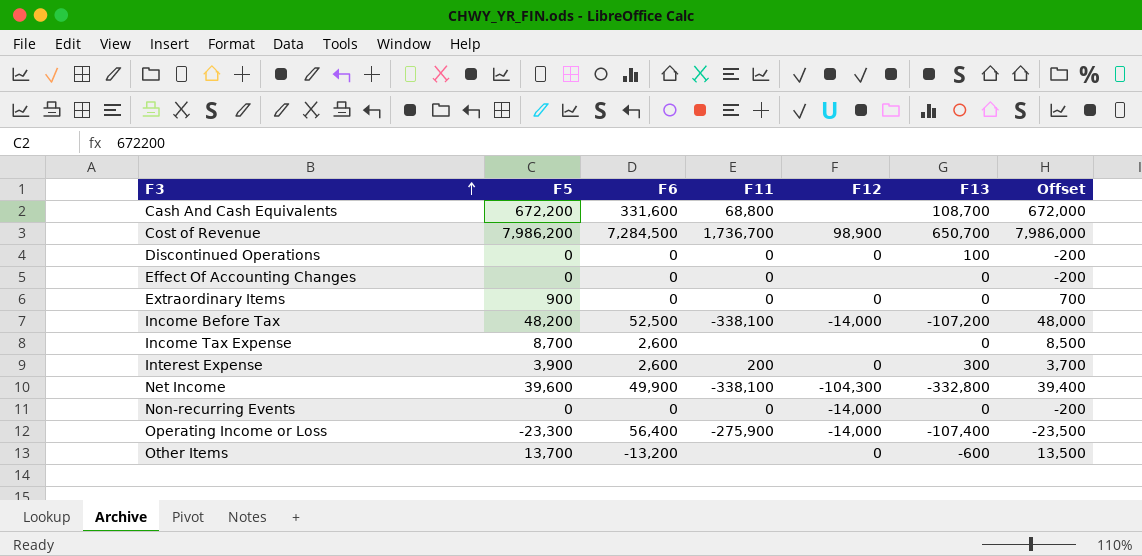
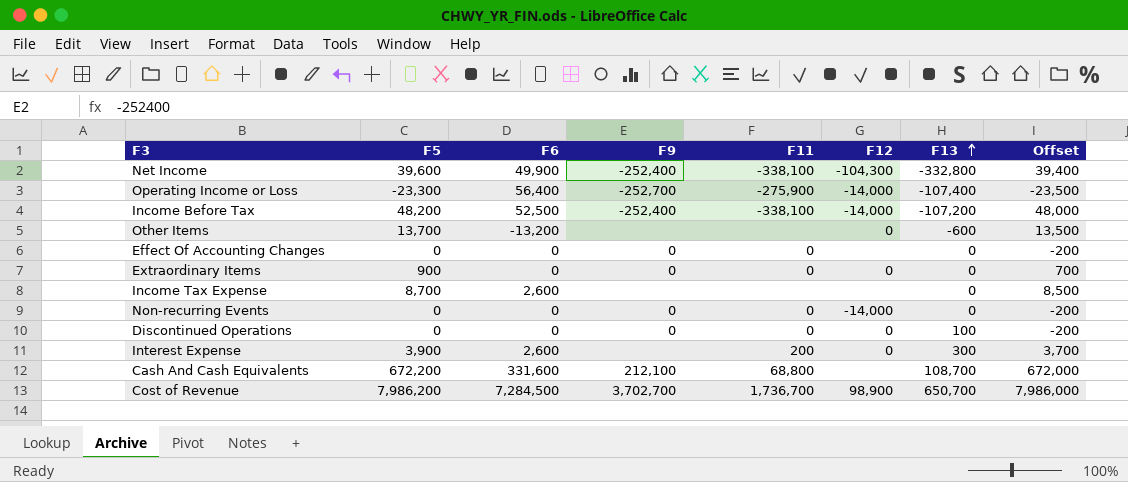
row order: F3 ascending -> F13 ascending
column F9 | position: none -> 4

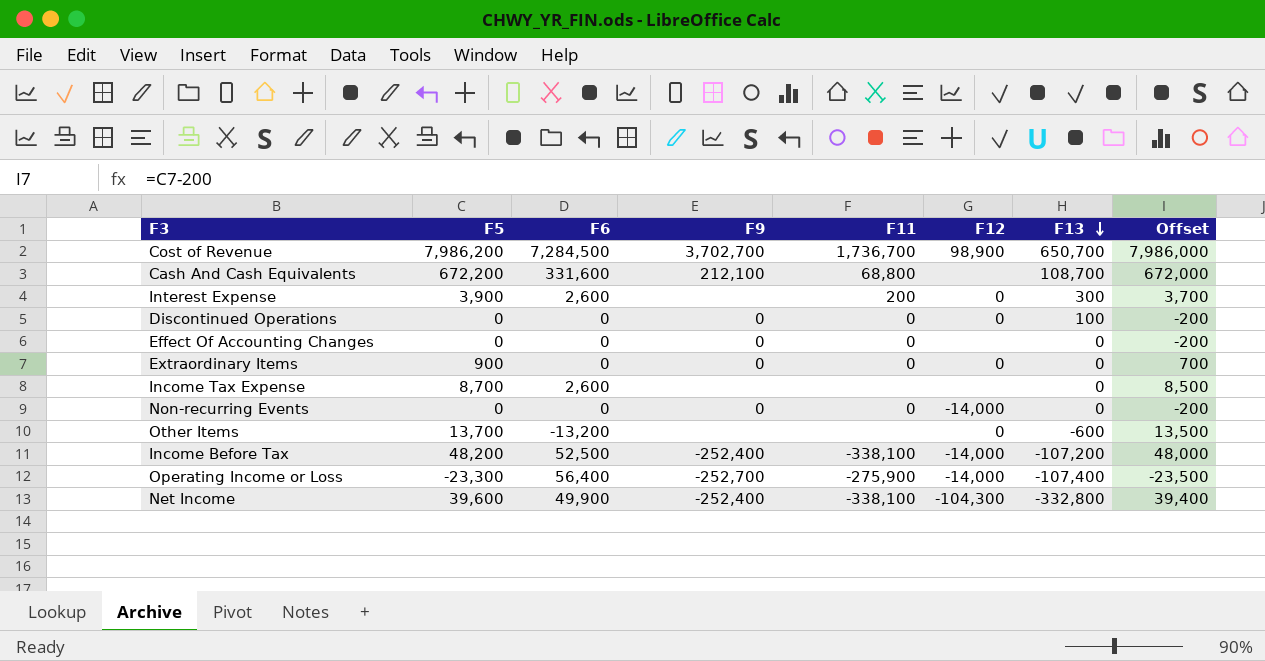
row order: F13 ascending -> F13 descending

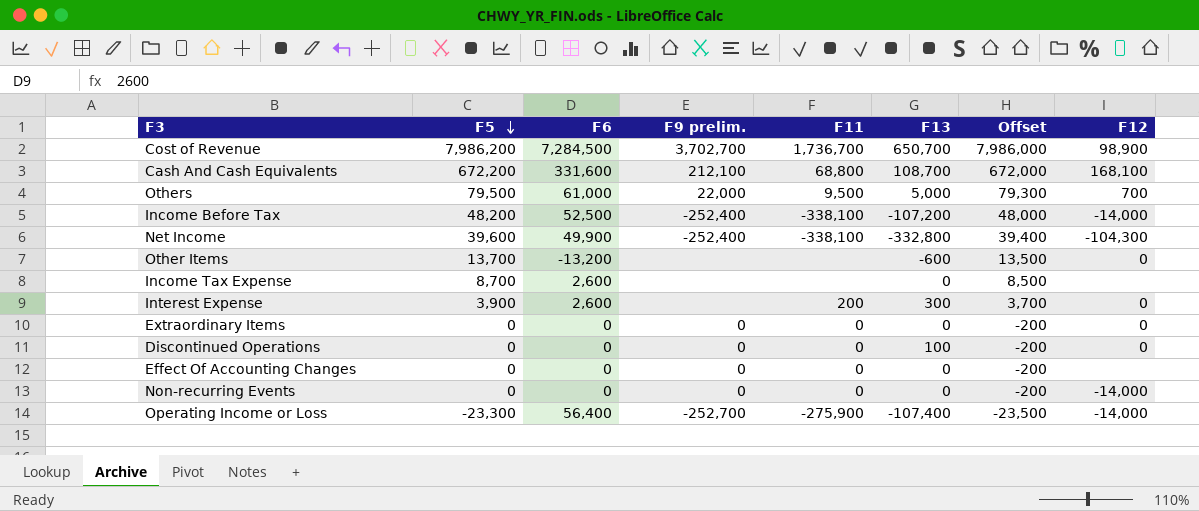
row order: F13 descending -> F5 descending
column name: F9 -> F9 prelim.
column F12 | position: 6 -> 8
Cash And Cash Equivalents | F12: none -> 168,100
row Others: none -> 79,500 | 61,000 | 22,000 | 9,500 | 5,000 | 79,300 | 700
Extraordinary Items | F5: 900 -> 0
Extraordinary Items | Offset: 700 -> -200

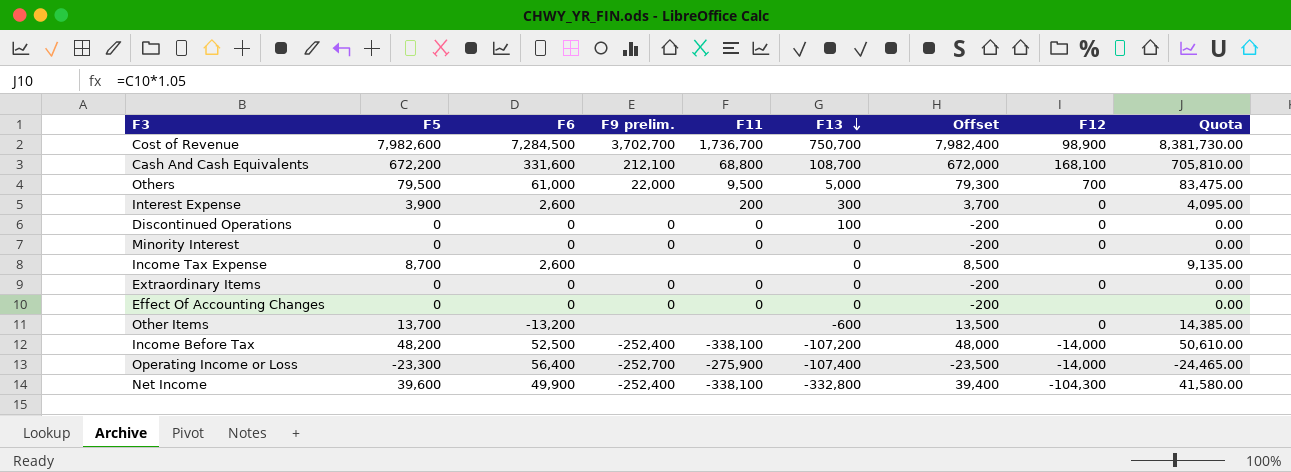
row order: F5 descending -> F13 descending
column Quota | formula: none -> [F5] * 1.05
row Non-recurring Events: 0 | 0 | 0 | 0 | 0 | -200 | -14,000 -> none
Cost of Revenue | F5: 7,986,200 -> 7,982,600
Cost of Revenue | F13: 650,700 -> 750,700
Cost of Revenue | Offset: 7,986,000 -> 7,982,400
row Minority Interest: none -> 0 | 0 | 0 | 0 | 0 | -200 | 0 | 0.00

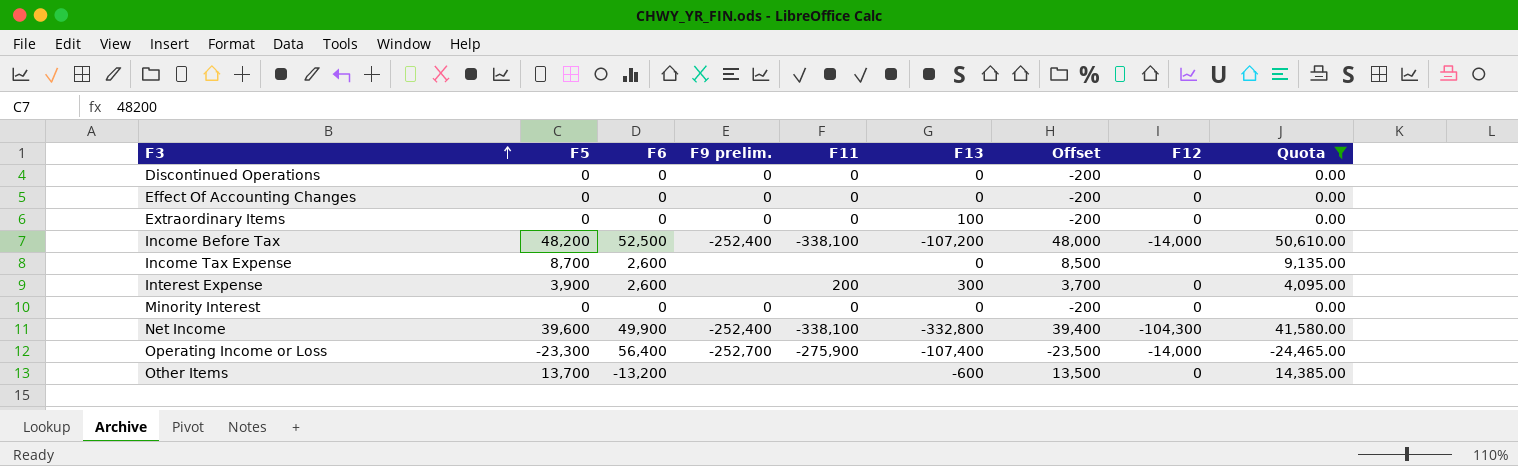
filter: none -> Quota <= 50,610.00
row order: F13 descending -> F3 ascending
Discontinued Operations | F13: 100 -> 0
Effect Of Accounting Changes | F12: none -> 0
Extraordinary Items | F13: 0 -> 100

